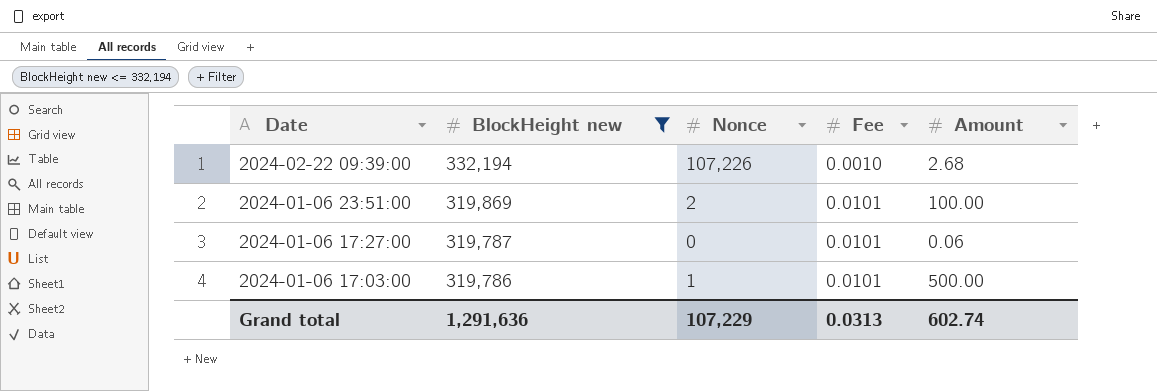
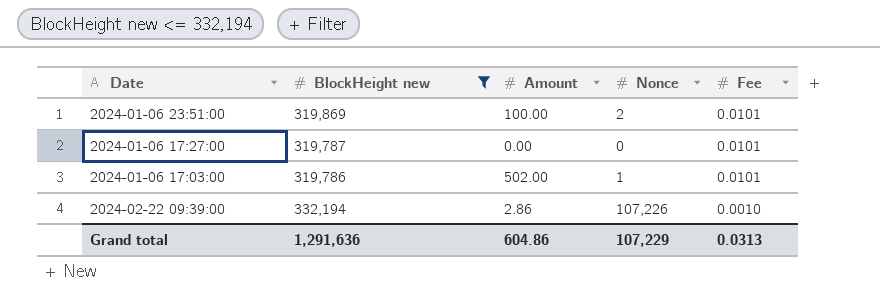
row order: Date descending -> Fee descending
column Amount | position: 5 -> 3
2024-01-06 17:27:00 | Amount: 0.06 -> 0.00
2024-01-06 17:03:00 | Amount: 500.00 -> 502.00
2024-02-22 09:39:00 | Amount: 2.68 -> 2.86
Grand total | Amount: 602.74 -> 604.86

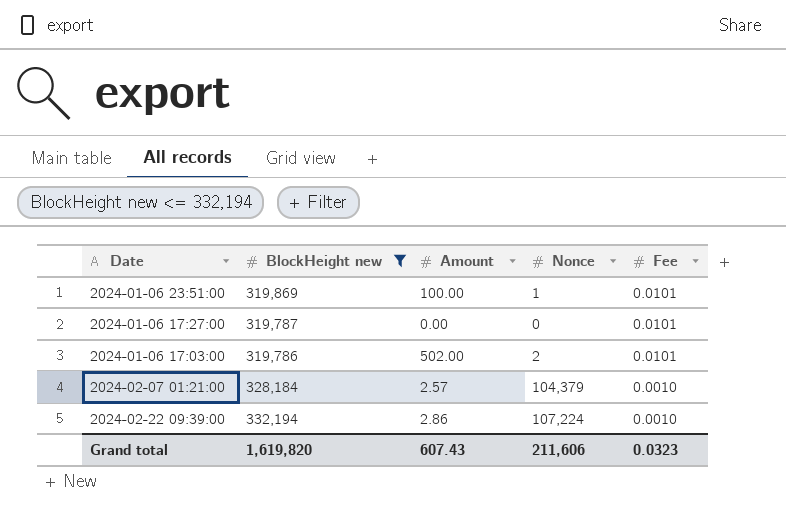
2024-01-06 23:51:00 | Nonce: 2 -> 1
2024-01-06 17:03:00 | Nonce: 1 -> 2
row 2024-02-07 01:21:00: none -> 328,184 | 2.57 | 104,379 | 0.0010
2024-02-22 09:39:00 | Nonce: 107,226 -> 107,224
Grand total | BlockHeight new: 1,291,636 -> 1,619,820
Grand total | Amount: 604.86 -> 607.43
Grand total | Nonce: 107,229 -> 211,606
Grand total | Fee: 0.0313 -> 0.0323

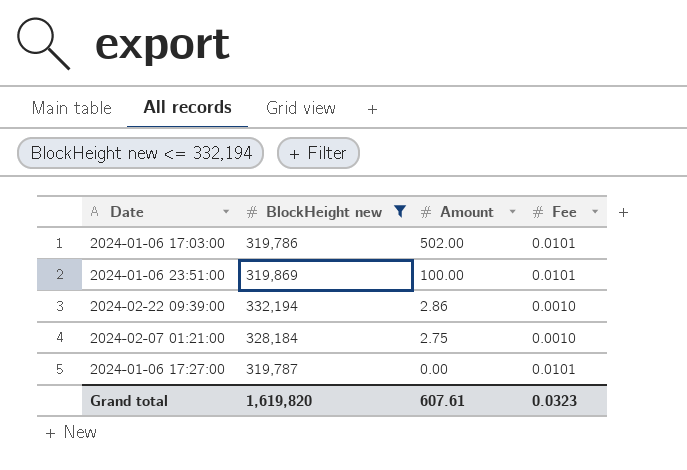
row order: Fee descending -> Amount descending
column Nonce | position: 4 -> none
2024-02-07 01:21:00 | Amount: 2.57 -> 2.75
Grand total | Amount: 607.43 -> 607.61

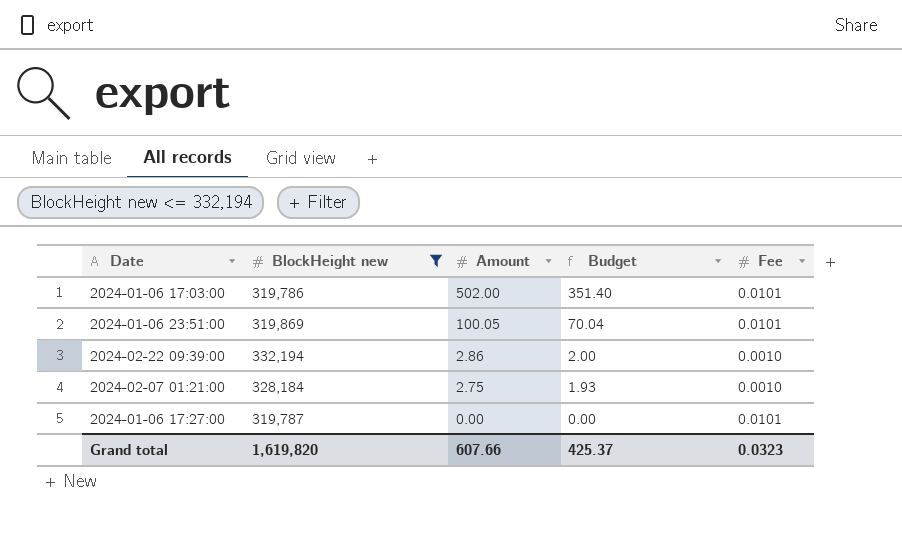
column Budget | formula: none -> [Amount] * 0.7
2024-01-06 23:51:00 | Amount: 100.00 -> 100.05
Grand total | Amount: 607.61 -> 607.66

